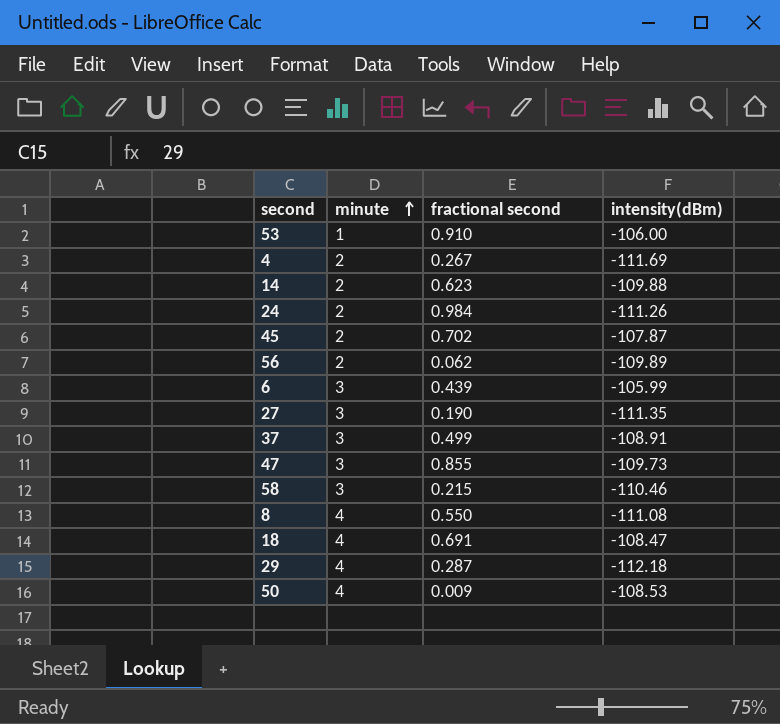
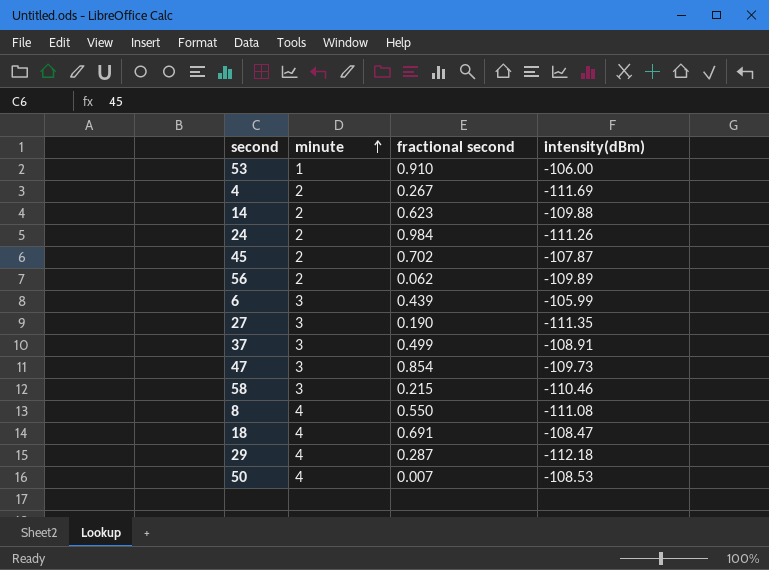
47 | fractional second: 0.855 -> 0.854
50 | fractional second: 0.009 -> 0.007

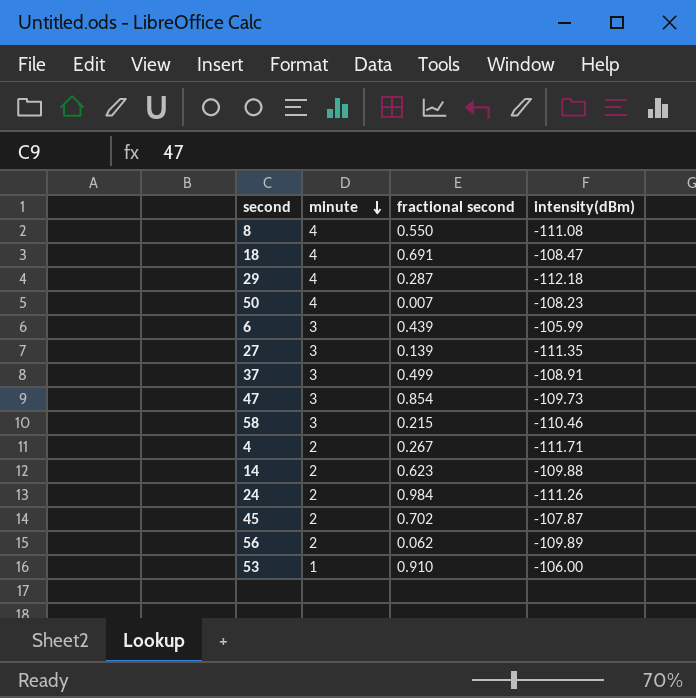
row order: minute ascending -> minute descending
50 | intensity(dBm): -108.53 -> -108.23
27 | fractional second: 0.190 -> 0.139
4 | intensity(dBm): -111.69 -> -111.71

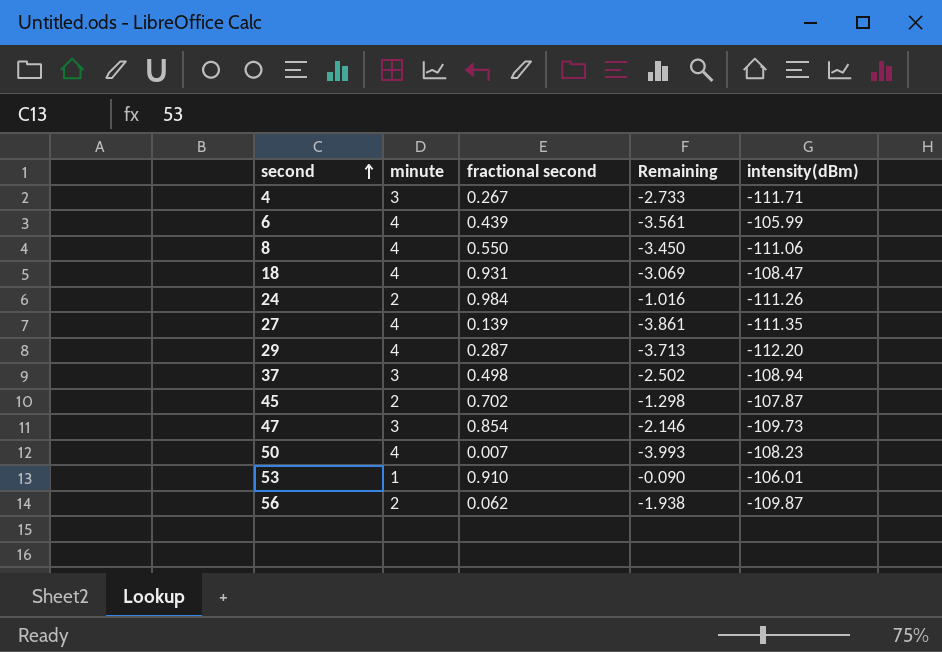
row order: minute descending -> second ascending
column Remaining | formula: none -> [fractional second] - [minute]
row 58: 3 | 0.215 | -110.46 -> none
row 14: 2 | 0.623 | -109.88 -> none
4 | minute: 2 -> 3
6 | minute: 3 -> 4
8 | intensity(dBm): -111.08 -> -111.06
18 | fractional second: 0.691 -> 0.931
27 | minute: 3 -> 4
29 | intensity(dBm): -112.18 -> -112.20
37 | fractional second: 0.499 -> 0.498
37 | intensity(dBm): -108.91 -> -108.94
53 | intensity(dBm): -106.00 -> -106.01
56 | intensity(dBm): -109.89 -> -109.87

